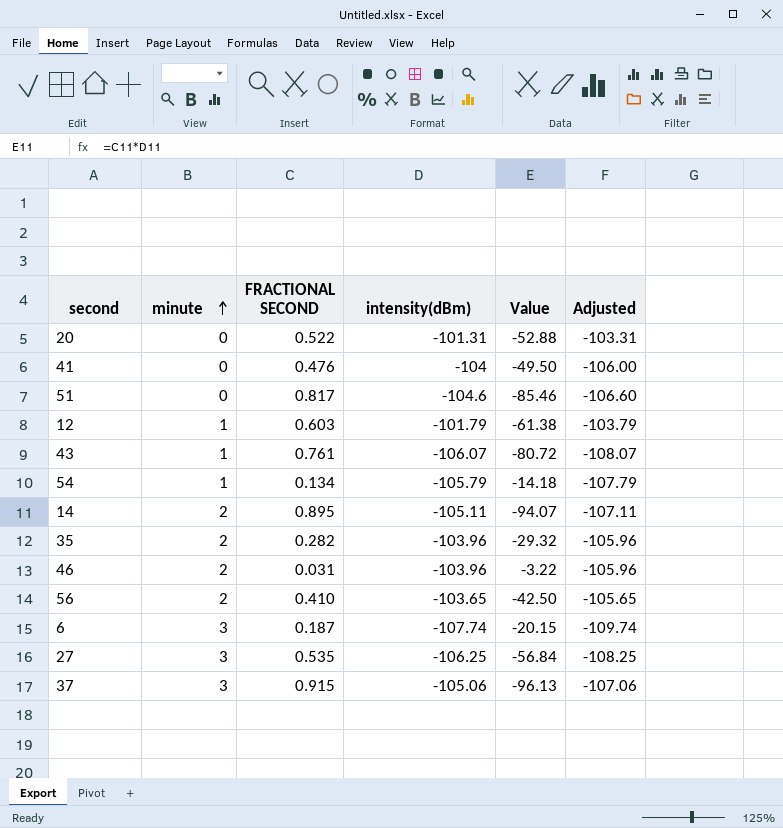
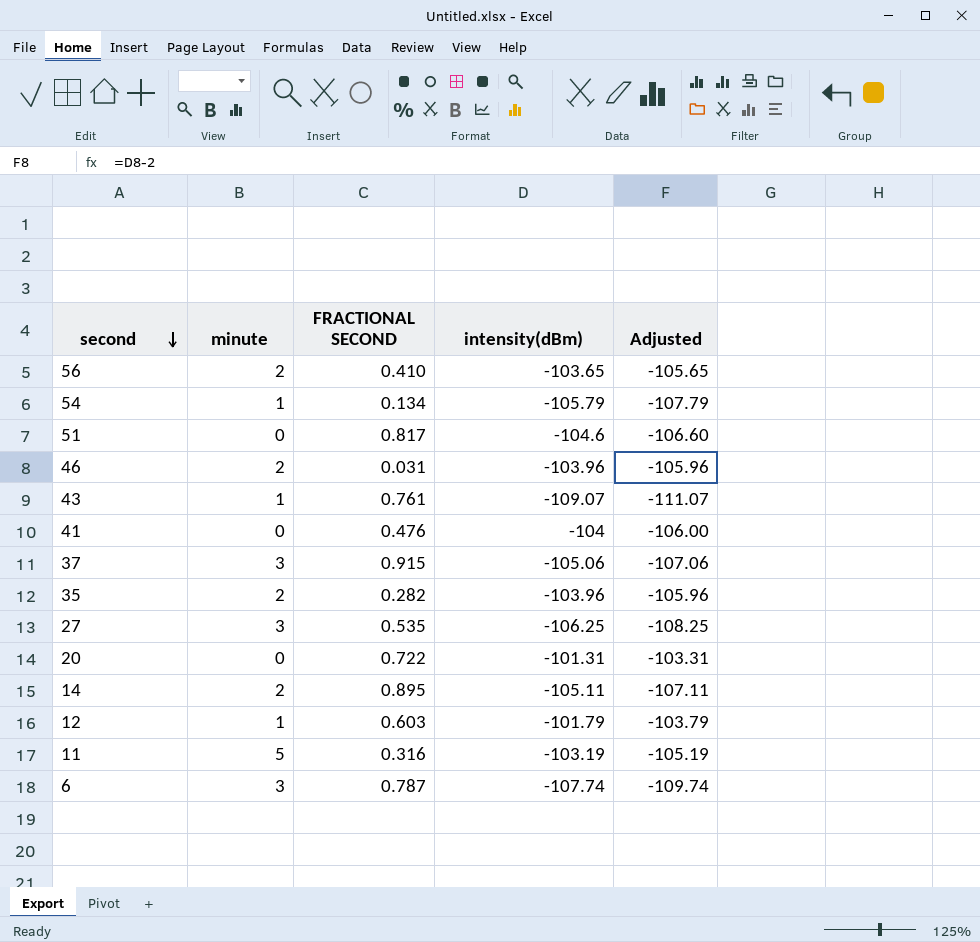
row order: minute ascending -> second descending
column Value | formula: [FRACTIONAL SECOND] * [intensity(dBm)] -> none
43 | intensity(dBm): -106.07 -> -109.07
43 | Adjusted: -108.07 -> -111.07
20 | FRACTIONAL SECOND: 0.522 -> 0.722
row 11: none -> 5 | 0.316 | -103.19 | -105.19
6 | FRACTIONAL SECOND: 0.187 -> 0.787

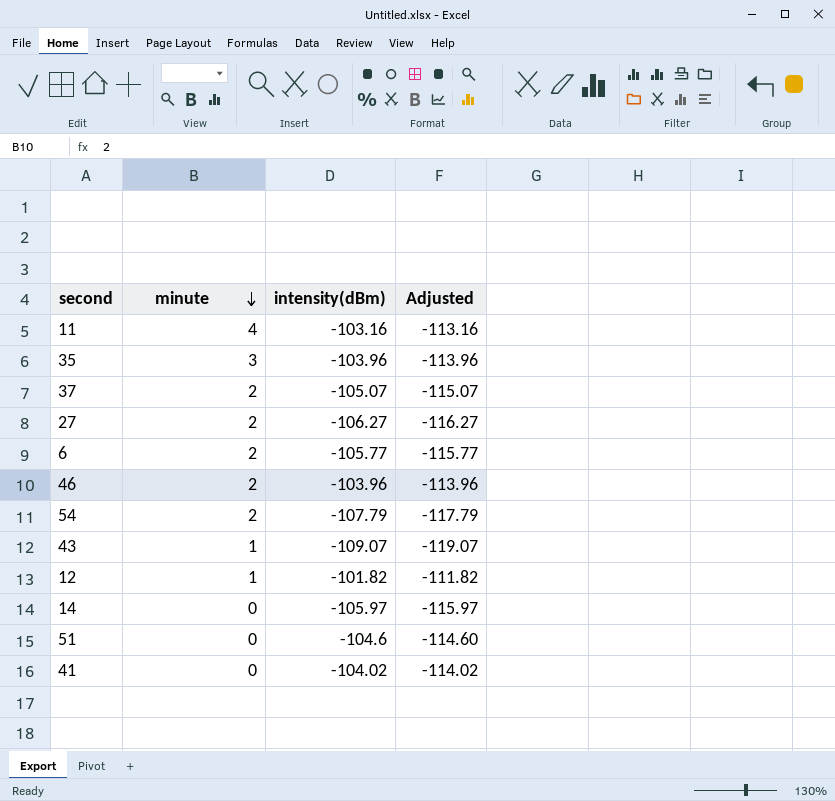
row order: second descending -> minute descending
column FRACTIONAL SECOND | position: 3 -> none
column Adjusted | formula: [intensity(dBm)] - 2 -> [intensity(dBm)] - 10
row 56: 2 | 0.410 | -103.65 | -105.65 -> none
row 20: 0 | 0.722 | -101.31 | -103.31 -> none
11 | minute: 5 -> 4
11 | intensity(dBm): -103.19 -> -103.16
35 | minute: 2 -> 3
37 | minute: 3 -> 2
37 | intensity(dBm): -105.06 -> -105.07
27 | minute: 3 -> 2
27 | intensity(dBm): -106.25 -> -106.27
6 | minute: 3 -> 2
6 | intensity(dBm): -107.74 -> -105.77
54 | minute: 1 -> 2
54 | intensity(dBm): -105.79 -> -107.79
12 | intensity(dBm): -101.79 -> -101.82
14 | minute: 2 -> 0
14 | intensity(dBm): -105.11 -> -105.97
41 | intensity(dBm): -104 -> -104.02

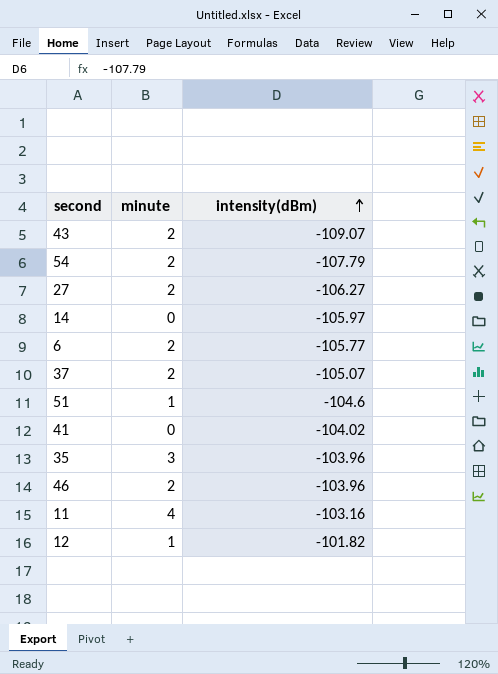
row order: minute descending -> intensity(dBm) ascending
column Adjusted | formula: [intensity(dBm)] - 10 -> none
43 | minute: 1 -> 2
51 | minute: 0 -> 1

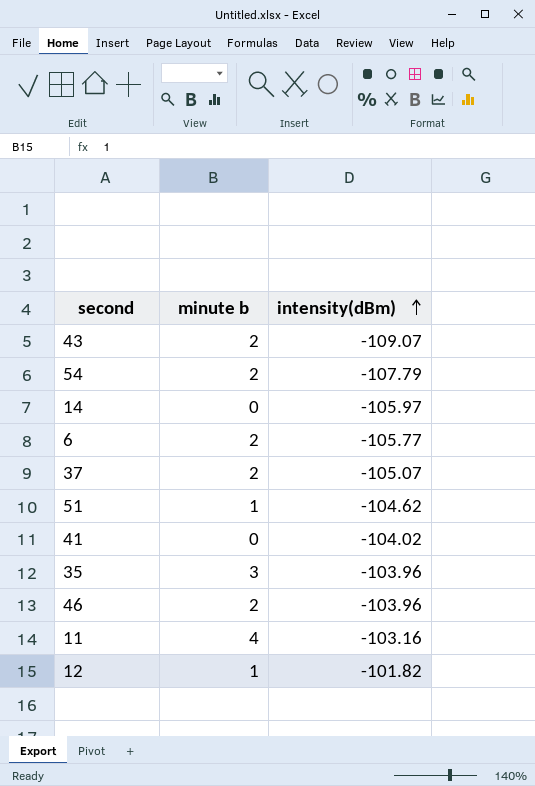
column name: minute -> minute b
row 27: 2 | -106.27 -> none
51 | intensity(dBm): -104.6 -> -104.62

